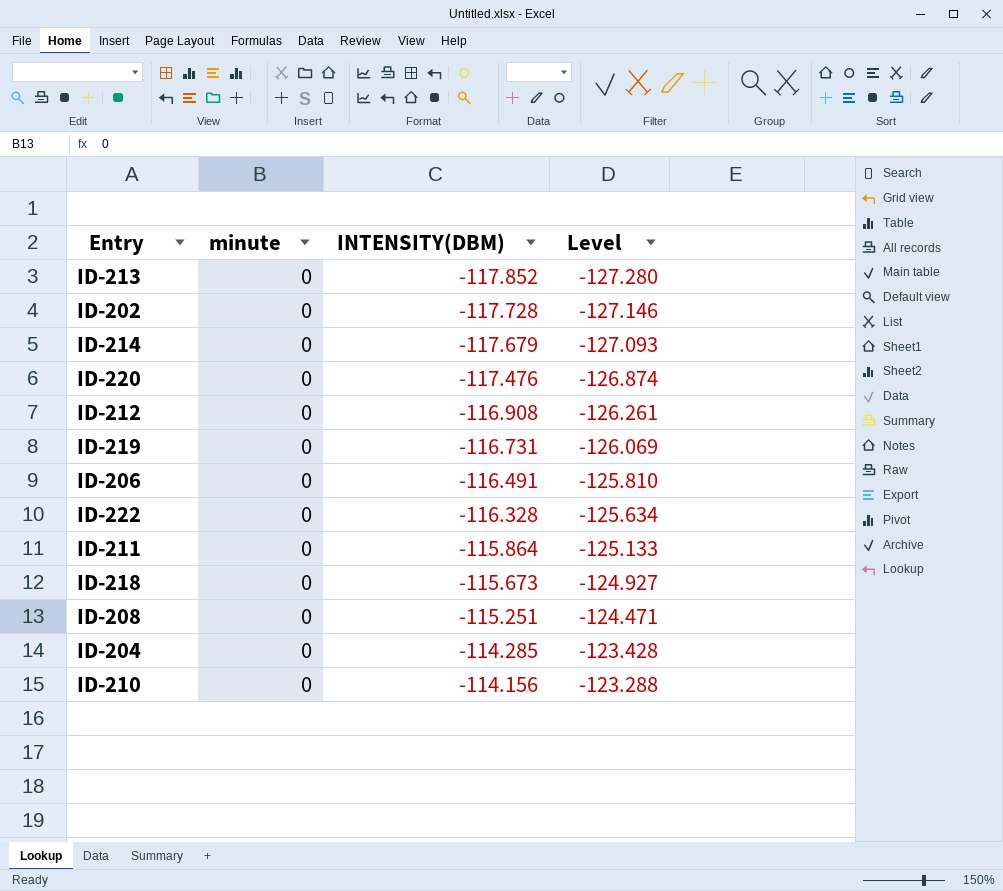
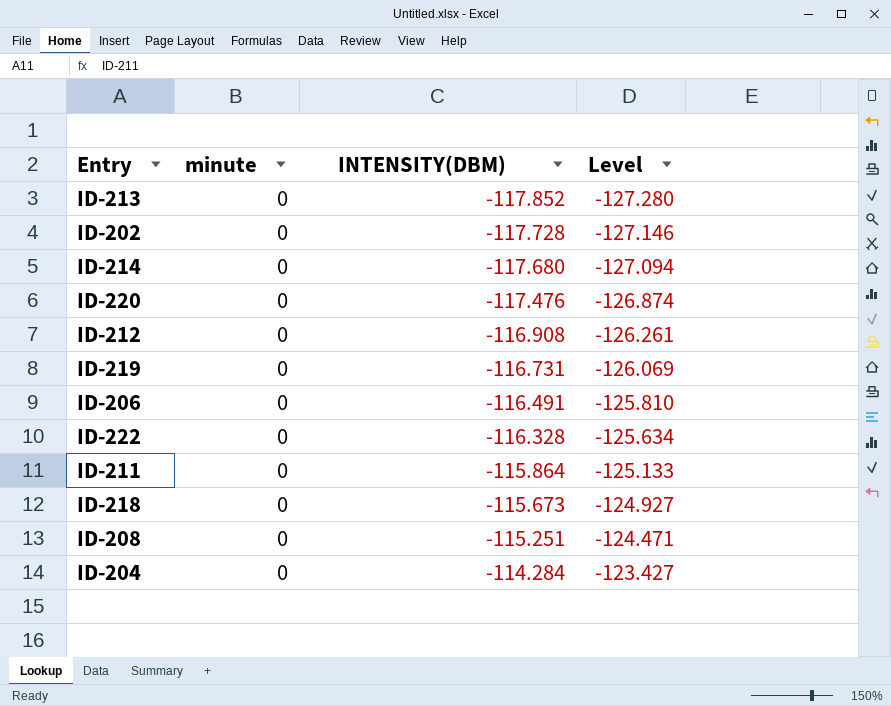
row ID-210: 0 | -114.156 | -123.288 -> none
ID-214 | INTENSITY(DBM): -117.679 -> -117.680
ID-214 | Level: -127.093 -> -127.094
ID-204 | INTENSITY(DBM): -114.285 -> -114.284
ID-204 | Level: -123.428 -> -123.427

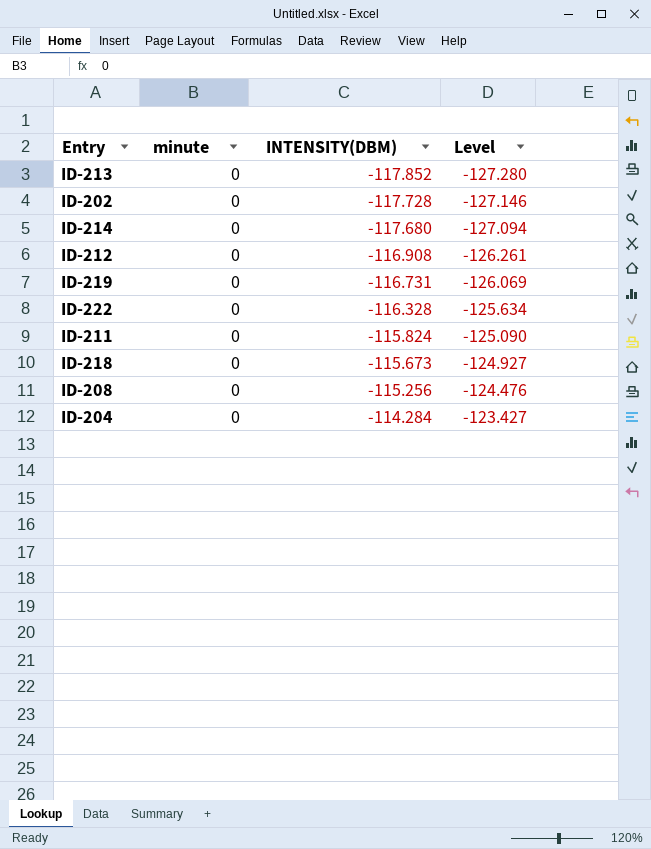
row ID-220: 0 | -117.476 | -126.874 -> none
row ID-206: 0 | -116.491 | -125.810 -> none
ID-211 | INTENSITY(DBM): -115.864 -> -115.824
ID-211 | Level: -125.133 -> -125.090
ID-208 | INTENSITY(DBM): -115.251 -> -115.256
ID-208 | Level: -124.471 -> -124.476

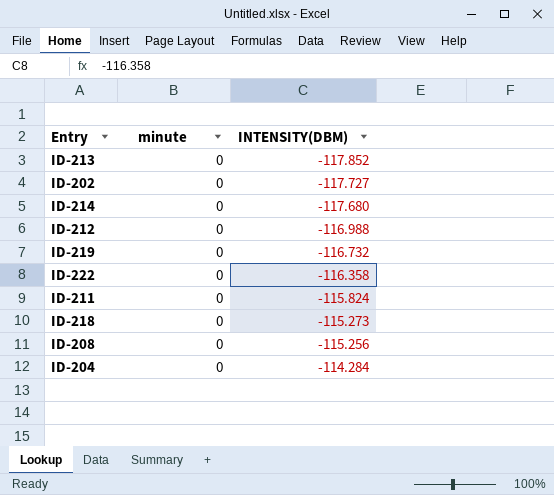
column Level | formula: [INTENSITY(DBM)] * 1.08 -> none
ID-202 | INTENSITY(DBM): -117.728 -> -117.727
ID-212 | INTENSITY(DBM): -116.908 -> -116.988
ID-219 | INTENSITY(DBM): -116.731 -> -116.732
ID-222 | INTENSITY(DBM): -116.328 -> -116.358
ID-218 | INTENSITY(DBM): -115.673 -> -115.273

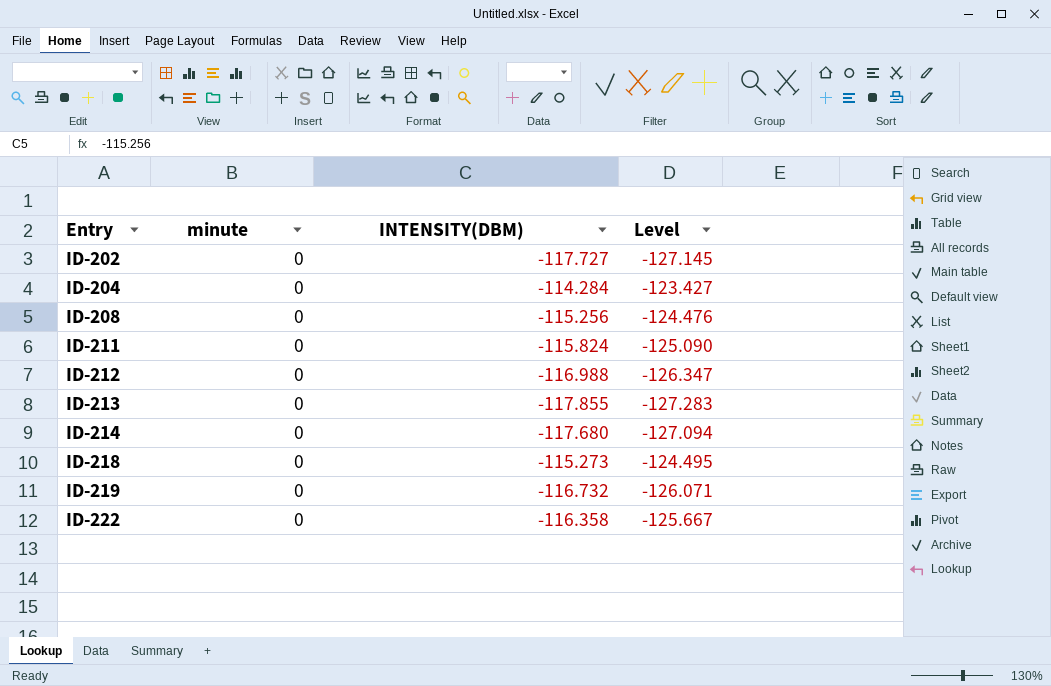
row order: INTENSITY(DBM) ascending -> Entry ascending
column Level | formula: none -> [INTENSITY(DBM)] * 1.08
ID-213 | INTENSITY(DBM): -117.852 -> -117.855

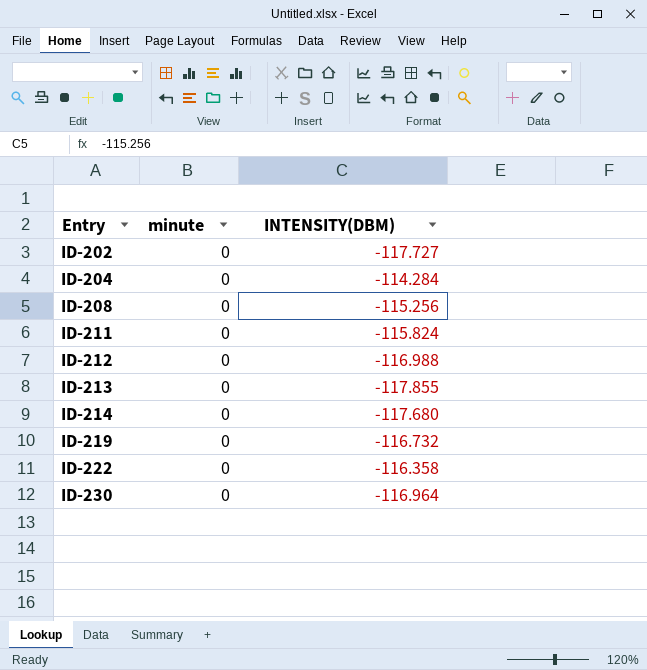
column Level | formula: [INTENSITY(DBM)] * 1.08 -> none
row ID-218: 0 | -115.273 | -124.495 -> none
row ID-230: none -> 0 | -116.964

